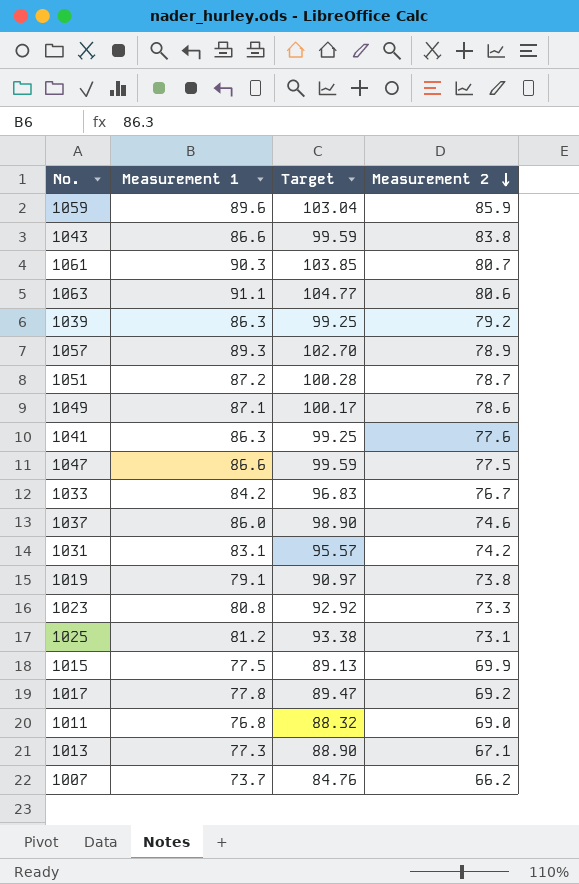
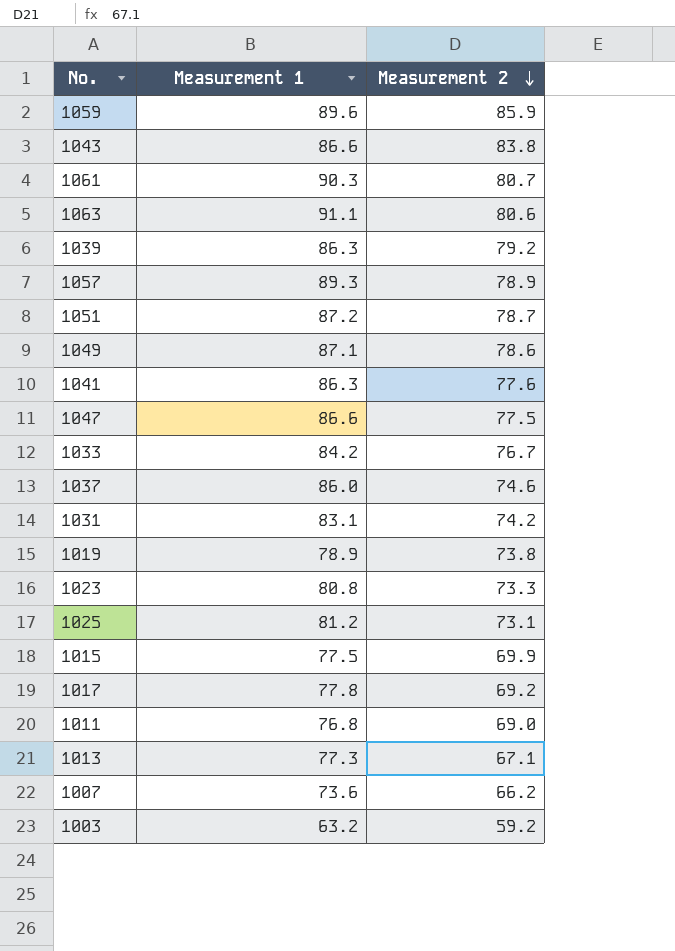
column Target | formula: [Measurement 1] * 1.15 -> none
1019 | Measurement 1: 79.1 -> 78.9
1007 | Measurement 1: 73.7 -> 73.6
row 1003: none -> 63.2 | 59.2

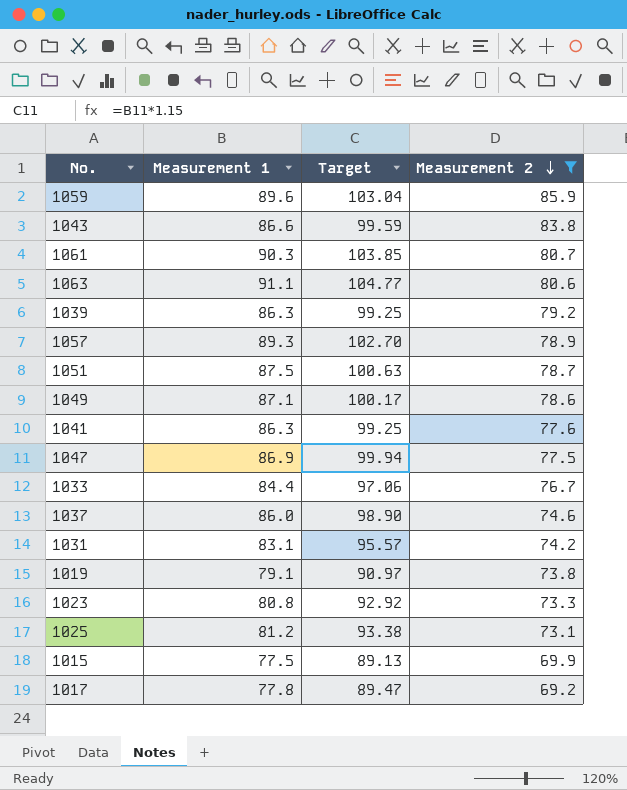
filter: none -> Measurement 2 >= 69.2
column Target | formula: none -> [Measurement 1] * 1.15
1051 | Measurement 1: 87.2 -> 87.5
1047 | Measurement 1: 86.6 -> 86.9
1033 | Measurement 1: 84.2 -> 84.4
1019 | Measurement 1: 78.9 -> 79.1

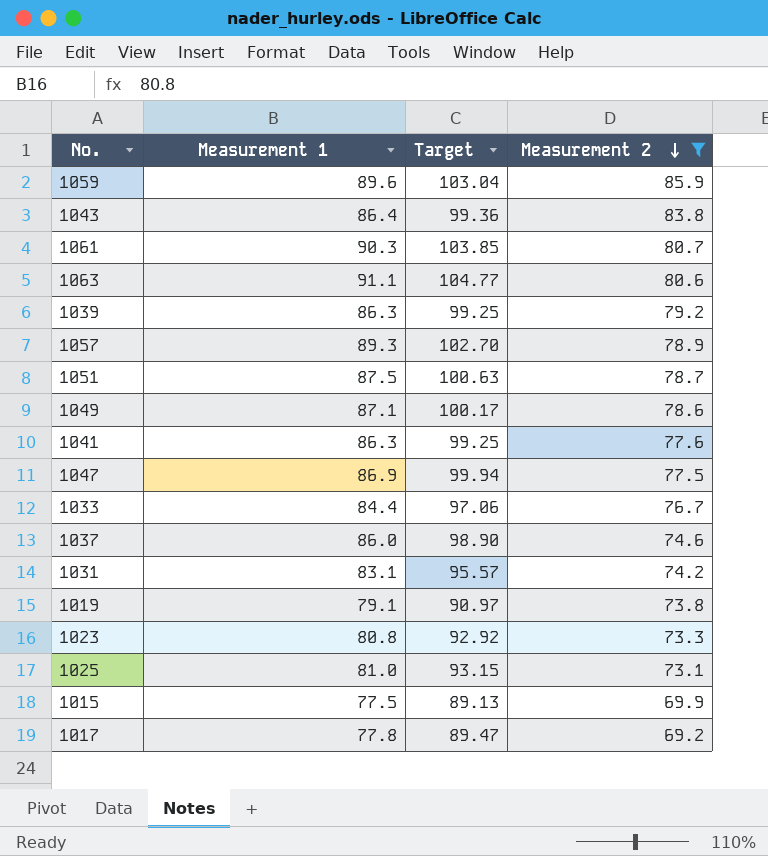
1043 | Measurement 1: 86.6 -> 86.4
1043 | Target: 99.59 -> 99.36
1025 | Measurement 1: 81.2 -> 81.0
1025 | Target: 93.38 -> 93.15

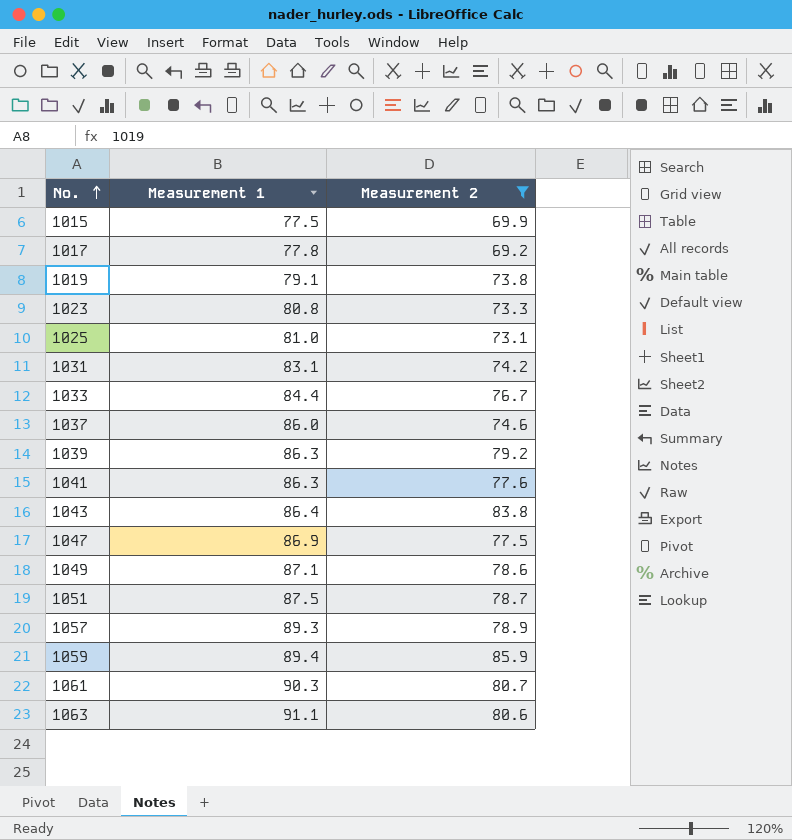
row order: Measurement 2 descending -> No. ascending
column Target | formula: [Measurement 1] * 1.15 -> none
1059 | Measurement 1: 89.6 -> 89.4

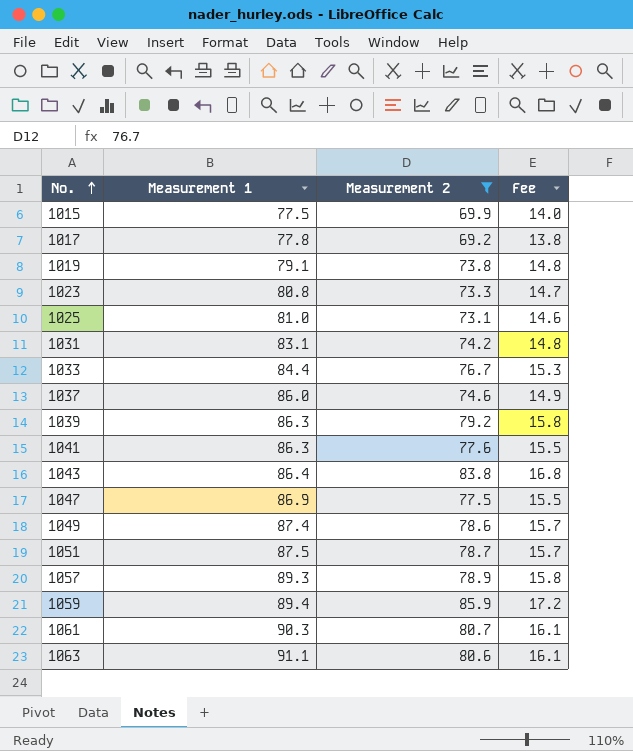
column Fee | formula: none -> [Measurement 2] * 0.2
1049 | Measurement 1: 87.1 -> 87.4

